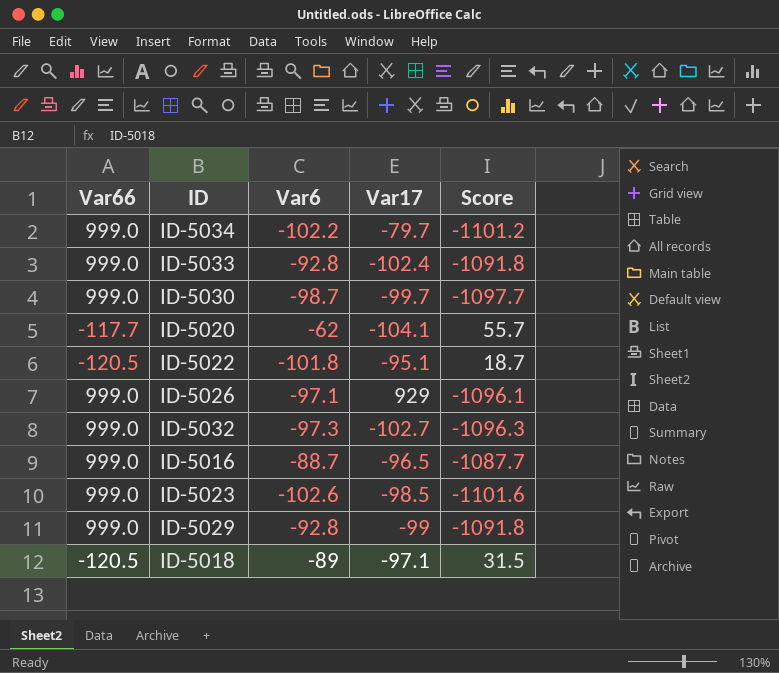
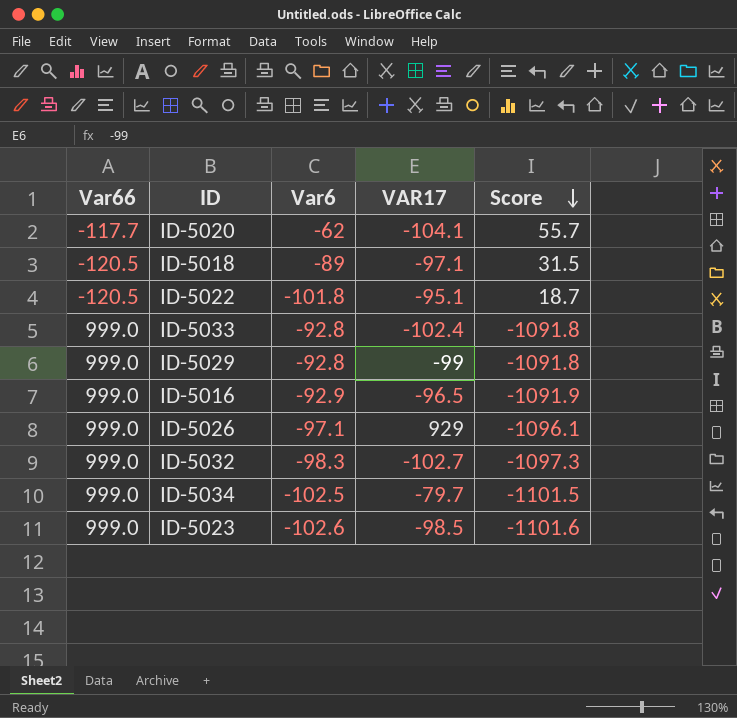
row order: none -> Score descending
column name: Var17 -> VAR17
row ID-5030: 999.0 | -98.7 | -99.7 | -1097.7 -> none
ID-5016 | Var6: -88.7 -> -92.9
ID-5016 | Score: -1087.7 -> -1091.9
ID-5032 | Var6: -97.3 -> -98.3
ID-5032 | Score: -1096.3 -> -1097.3
ID-5034 | Var6: -102.2 -> -102.5
ID-5034 | Score: -1101.2 -> -1101.5

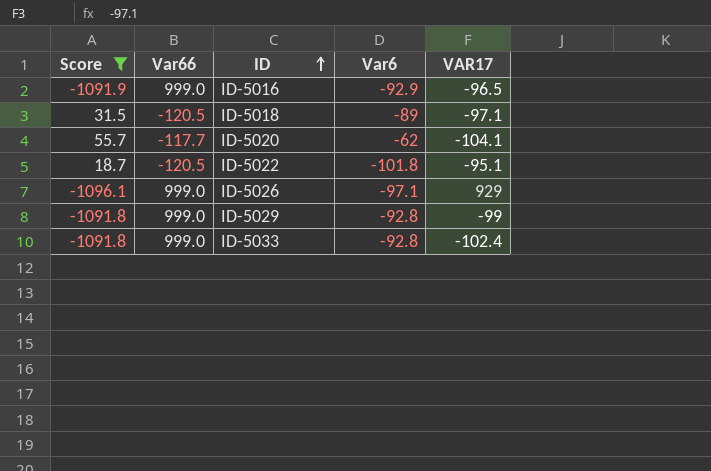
filter: none -> Score >= -1096.1
row order: Score descending -> ID ascending
column Score | position: 5 -> 1

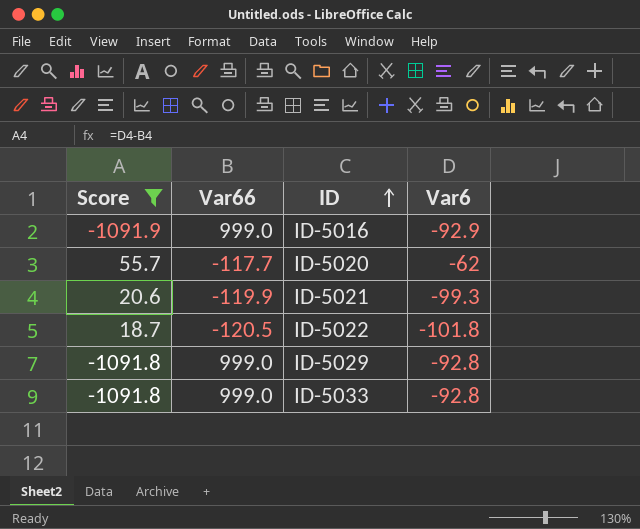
column VAR17 | position: 5 -> none
row ID-5018: 31.5 | -120.5 | -89 | -97.1 -> none
row ID-5026: -1096.1 | 999.0 | -97.1 | 929 -> none
row ID-5021: none -> 20.6 | -119.9 | -99.3

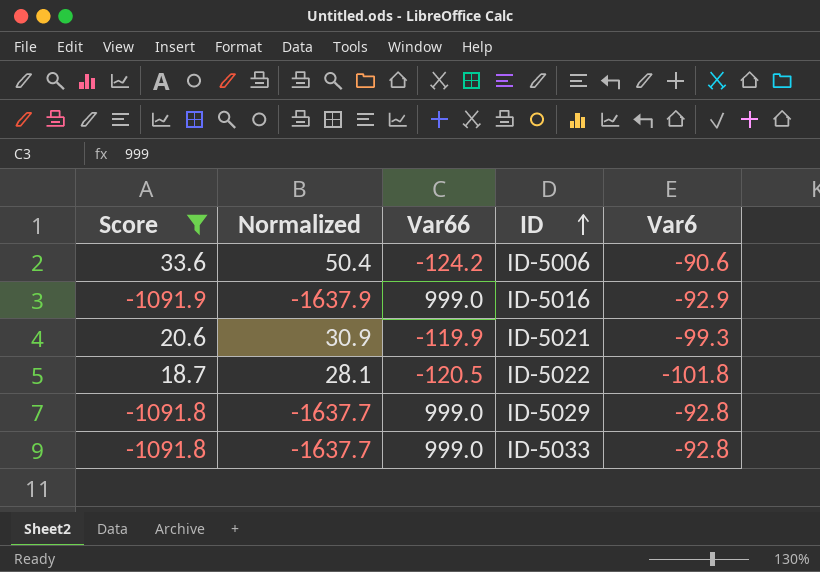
column Normalized | formula: none -> [Score] * 1.5
row ID-5020: 55.7 | -117.7 | -62 -> none
row ID-5006: none -> 33.6 | 50.4 | -124.2 | -90.6

